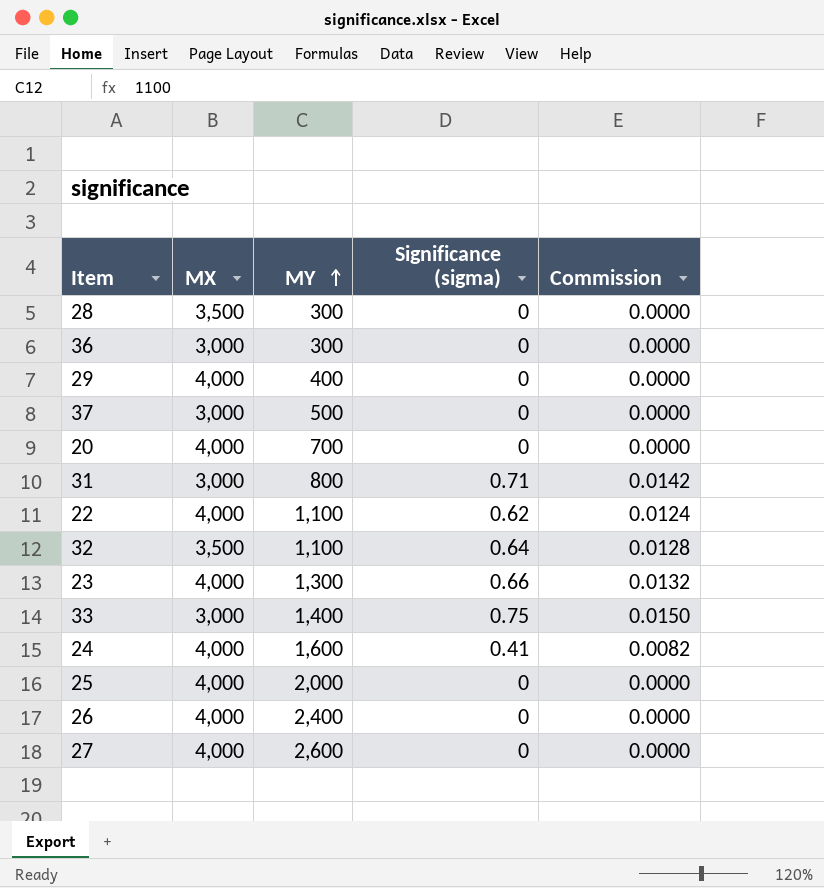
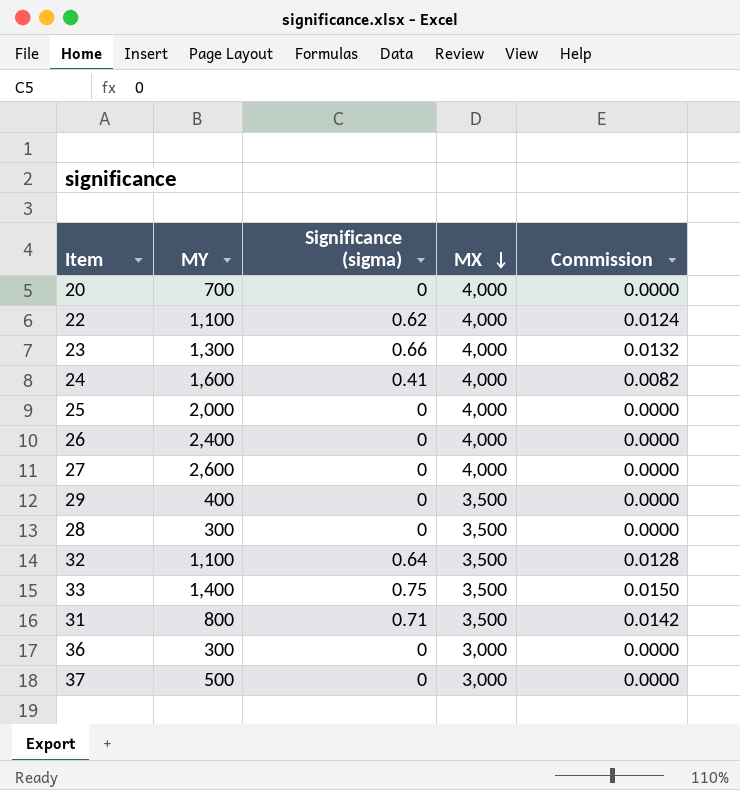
row order: MY ascending -> MX descending
column MX | position: 2 -> 4
29 | MX: 4,000 -> 3,500
33 | MX: 3,000 -> 3,500
31 | MX: 3,000 -> 3,500

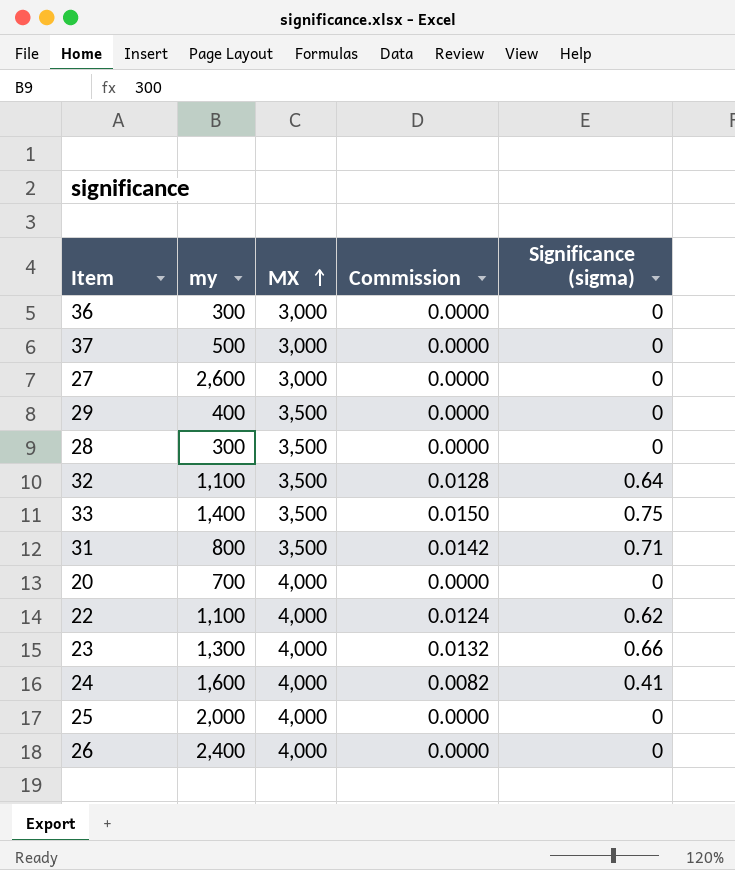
row order: MX descending -> MX ascending
column name: MY -> my
column Significance (sigma) | position: 3 -> 5
27 | MX: 4,000 -> 3,000

